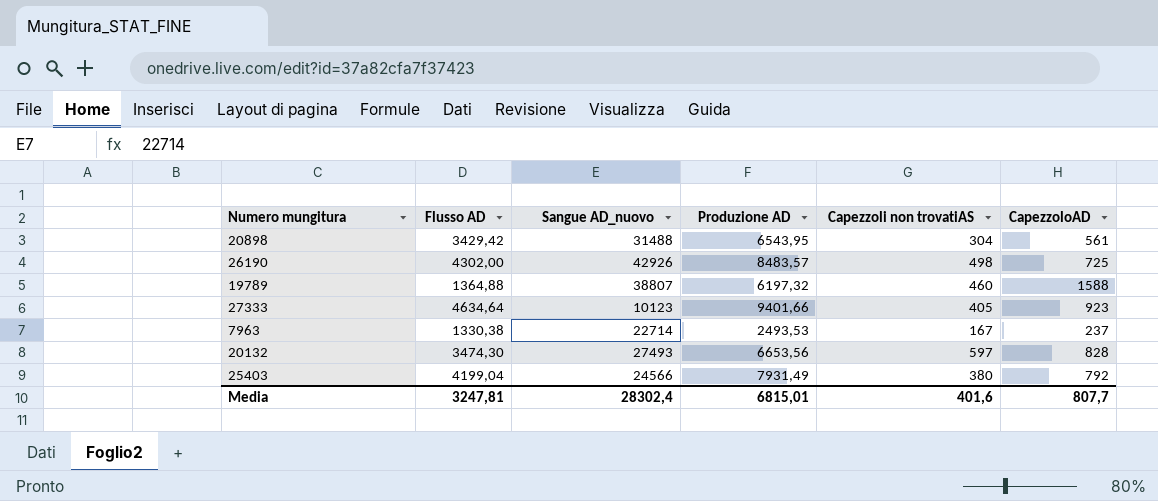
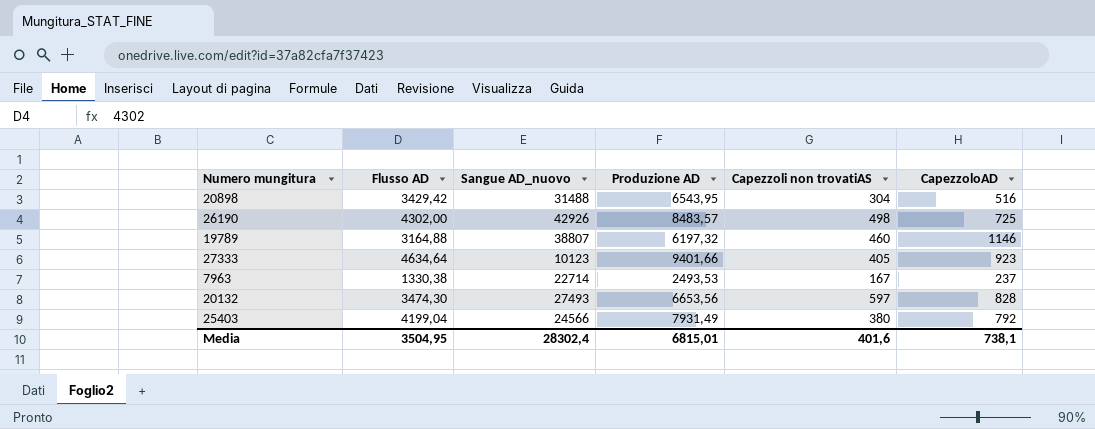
20898 | CapezzoloAD: 561 -> 516
19789 | Flusso AD: 1364,88 -> 3164,88
19789 | CapezzoloAD: 1588 -> 1146
Media | Flusso AD: 3247,81 -> 3504,95
Media | CapezzoloAD: 807,7 -> 738,1

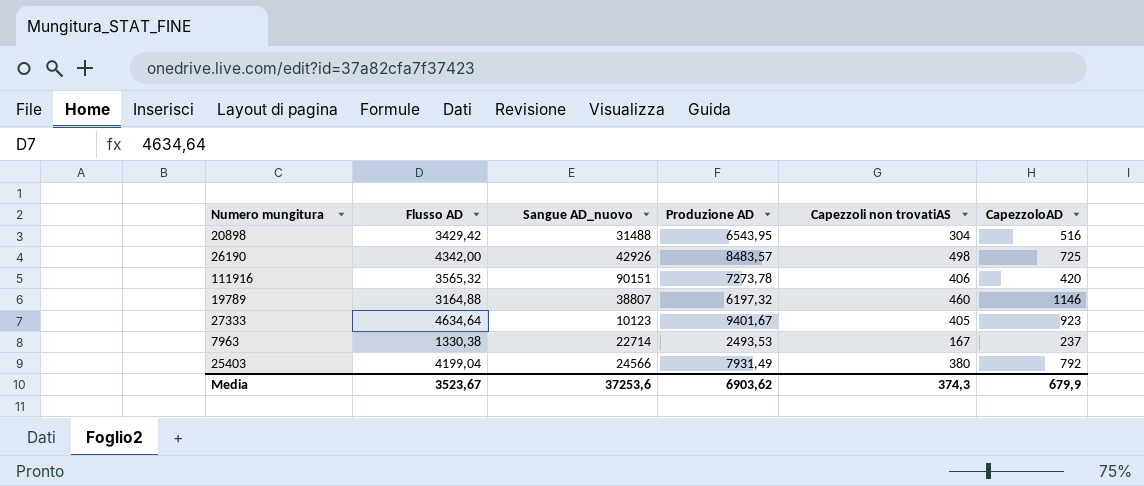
row 20132: 3474,30 | 27493 | 6653,56 | 597 | 828 -> none
26190 | Flusso AD: 4302,00 -> 4342,00
row 111916: none -> 3565,32 | 90151 | 7273,78 | 406 | 420
27333 | Produzione AD: 9401,66 -> 9401,67
Media | Flusso AD: 3504,95 -> 3523,67
Media | Sangue AD_nuovo: 28302,4 -> 37253,6
Media | Produzione AD: 6815,01 -> 6903,62
Media | Capezzoli non trovatiAS: 401,6 -> 374,3
Media | CapezzoloAD: 738,1 -> 679,9

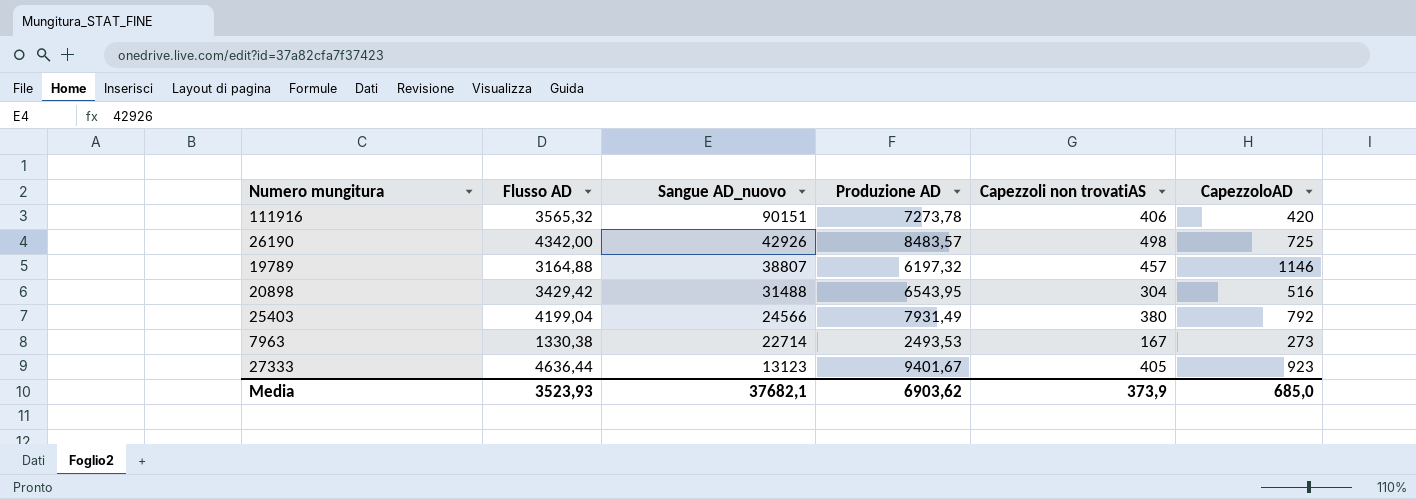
row order: none -> Sangue AD_nuovo descending
19789 | Capezzoli non trovatiAS: 460 -> 457
7963 | CapezzoloAD: 237 -> 273
27333 | Flusso AD: 4634,64 -> 4636,44
27333 | Sangue AD_nuovo: 10123 -> 13123
Media | Flusso AD: 3523,67 -> 3523,93
Media | Sangue AD_nuovo: 37253,6 -> 37682,1
Media | Capezzoli non trovatiAS: 374,3 -> 373,9
Media | CapezzoloAD: 679,9 -> 685,0

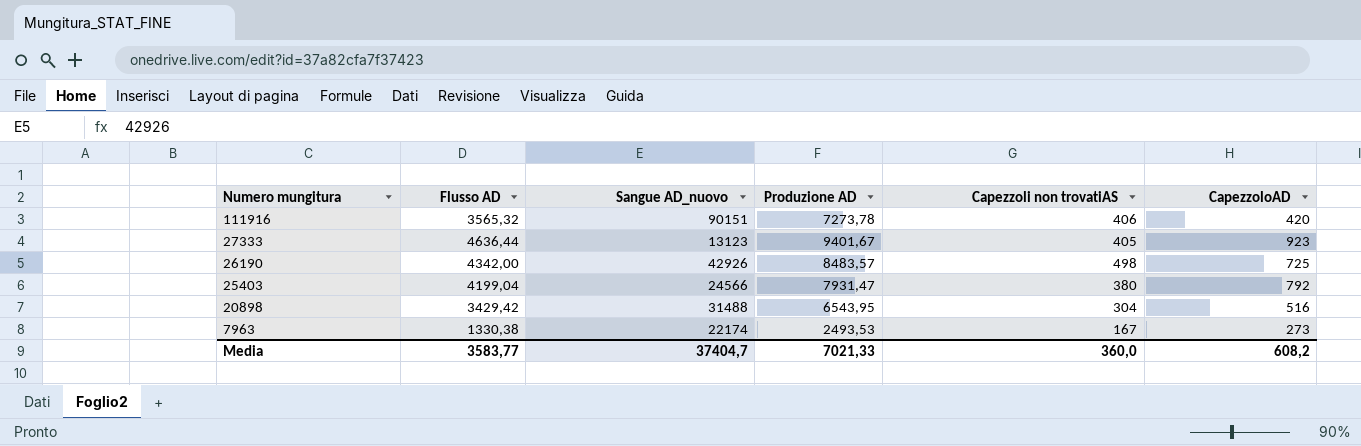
row order: Sangue AD_nuovo descending -> Numero mungitura descending
row 19789: 3164,88 | 38807 | 6197,32 | 457 | 1146 -> none
25403 | Produzione AD: 7931,49 -> 7931,47
7963 | Sangue AD_nuovo: 22714 -> 22174
Media | Flusso AD: 3523,93 -> 3583,77
Media | Sangue AD_nuovo: 37682,1 -> 37404,7
Media | Produzione AD: 6903,62 -> 7021,33
Media | Capezzoli non trovatiAS: 373,9 -> 360,0
Media | CapezzoloAD: 685,0 -> 608,2

